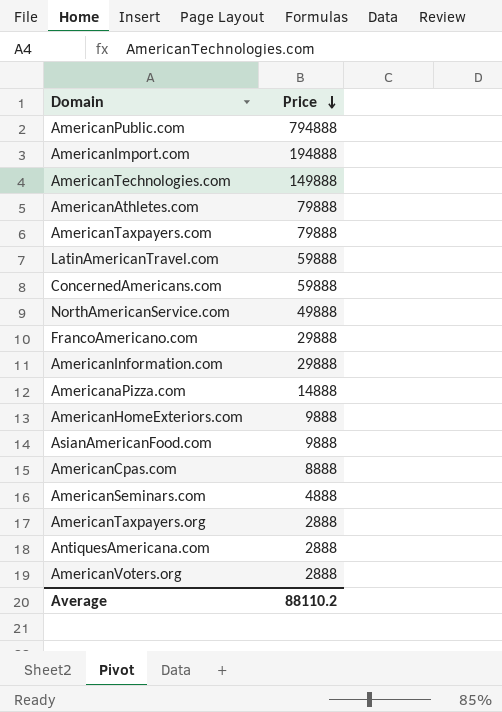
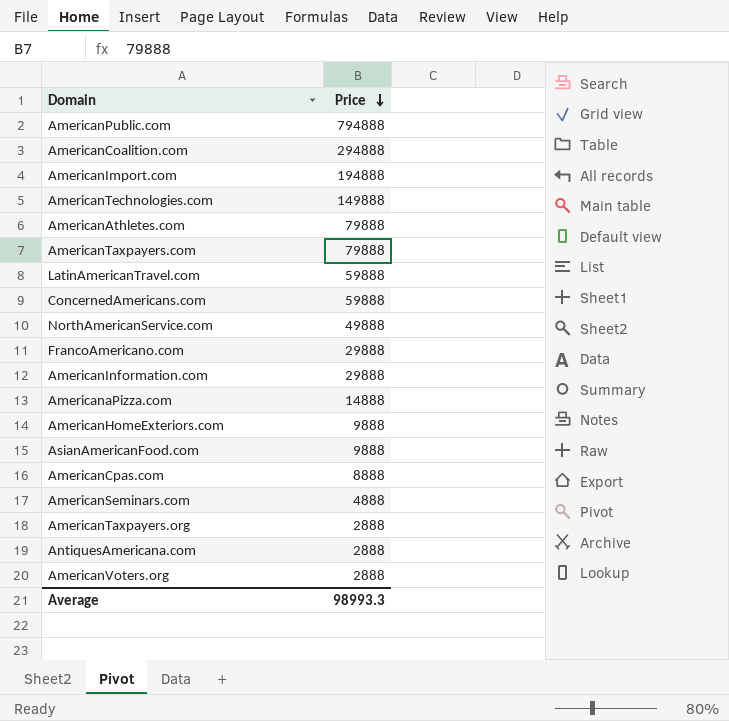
row AmericanCoalition.com: none -> 294888
Average | Price: 88110.2 -> 98993.3

